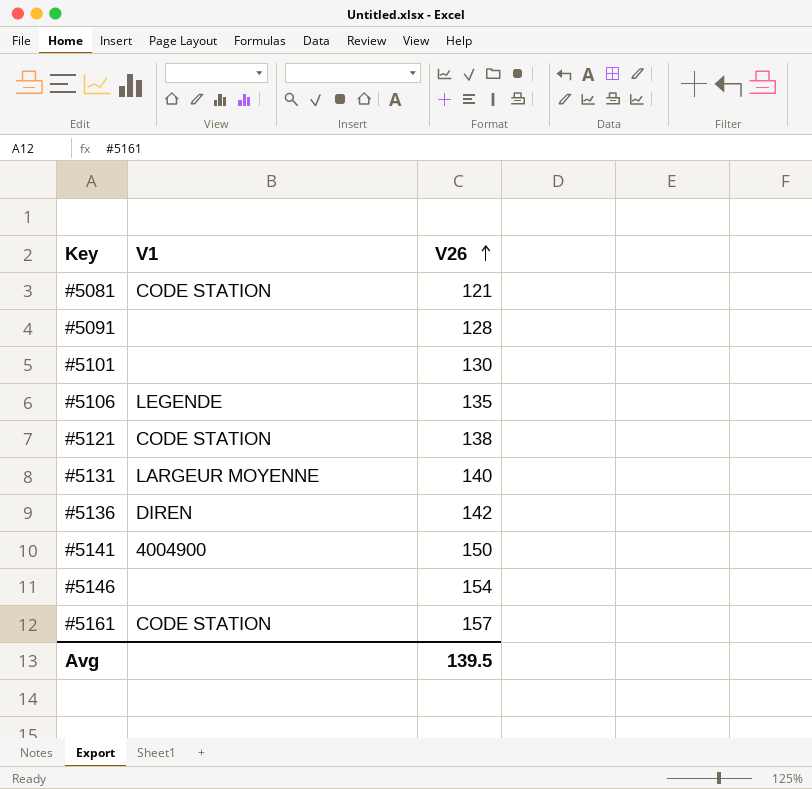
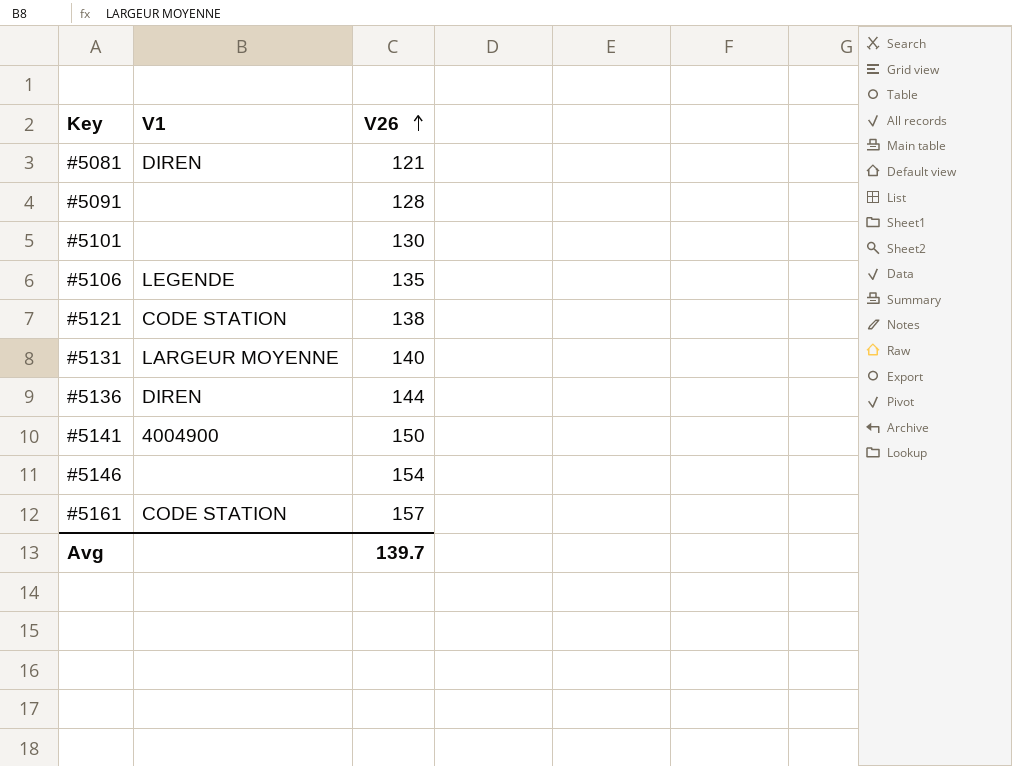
#5081 | V1: CODE STATION -> DIREN
#5136 | V26: 142 -> 144
Avg | V26: 139.5 -> 139.7

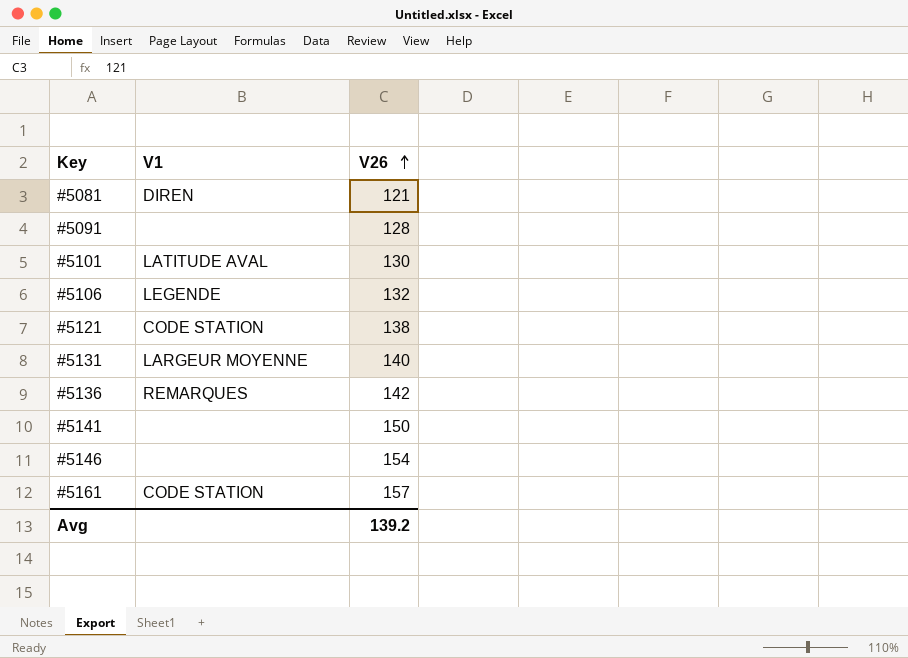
#5101 | V1: none -> LATITUDE AVAL
#5106 | V26: 135 -> 132
#5136 | V1: DIREN -> REMARQUES
#5136 | V26: 144 -> 142
#5141 | V1: 4004900 -> none
Avg | V26: 139.7 -> 139.2

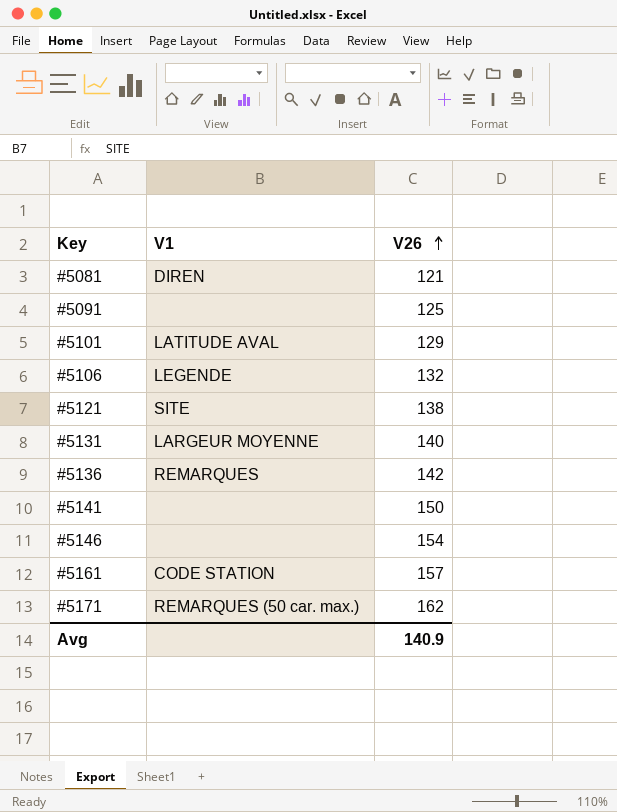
#5091 | V26: 128 -> 125
#5101 | V26: 130 -> 129
#5121 | V1: CODE STATION -> SITE
row #5171: none -> REMARQUES (50 car. max.) | 162
Avg | V26: 139.2 -> 140.9

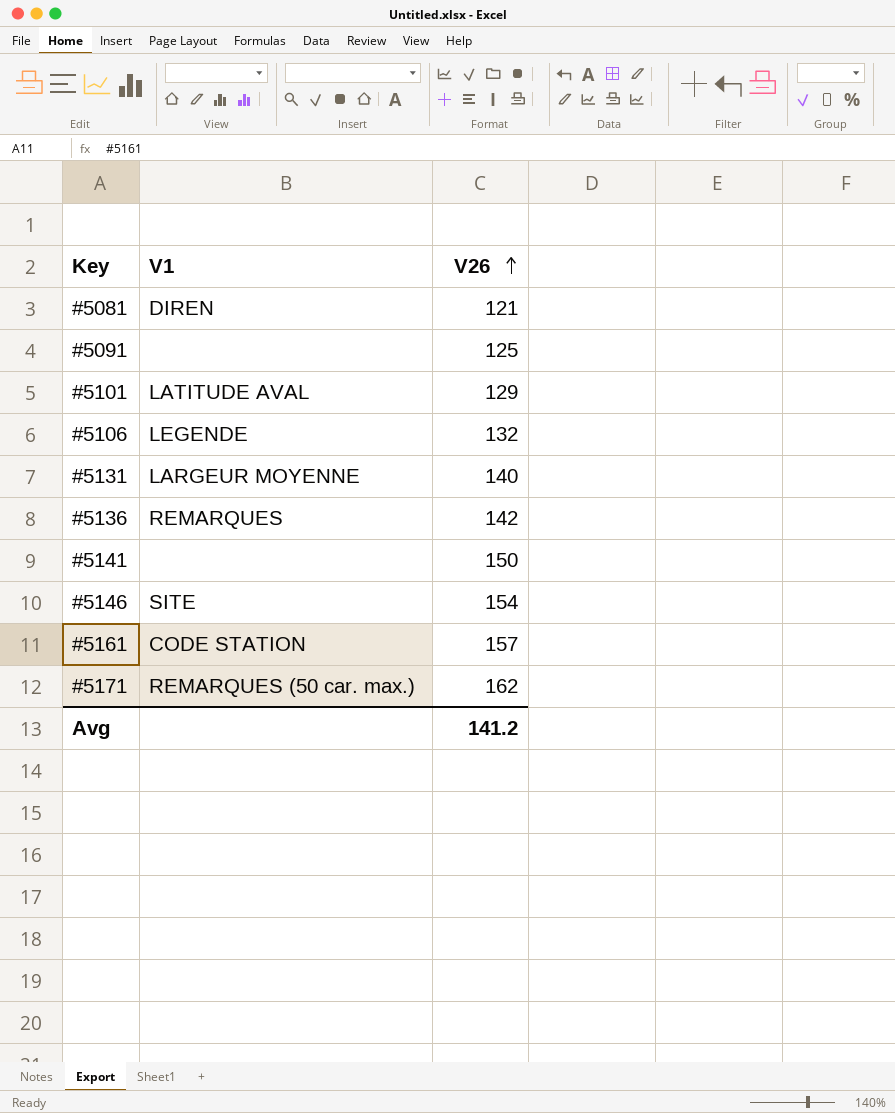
row #5121: SITE | 138 -> none
#5146 | V1: none -> SITE
Avg | V26: 140.9 -> 141.2

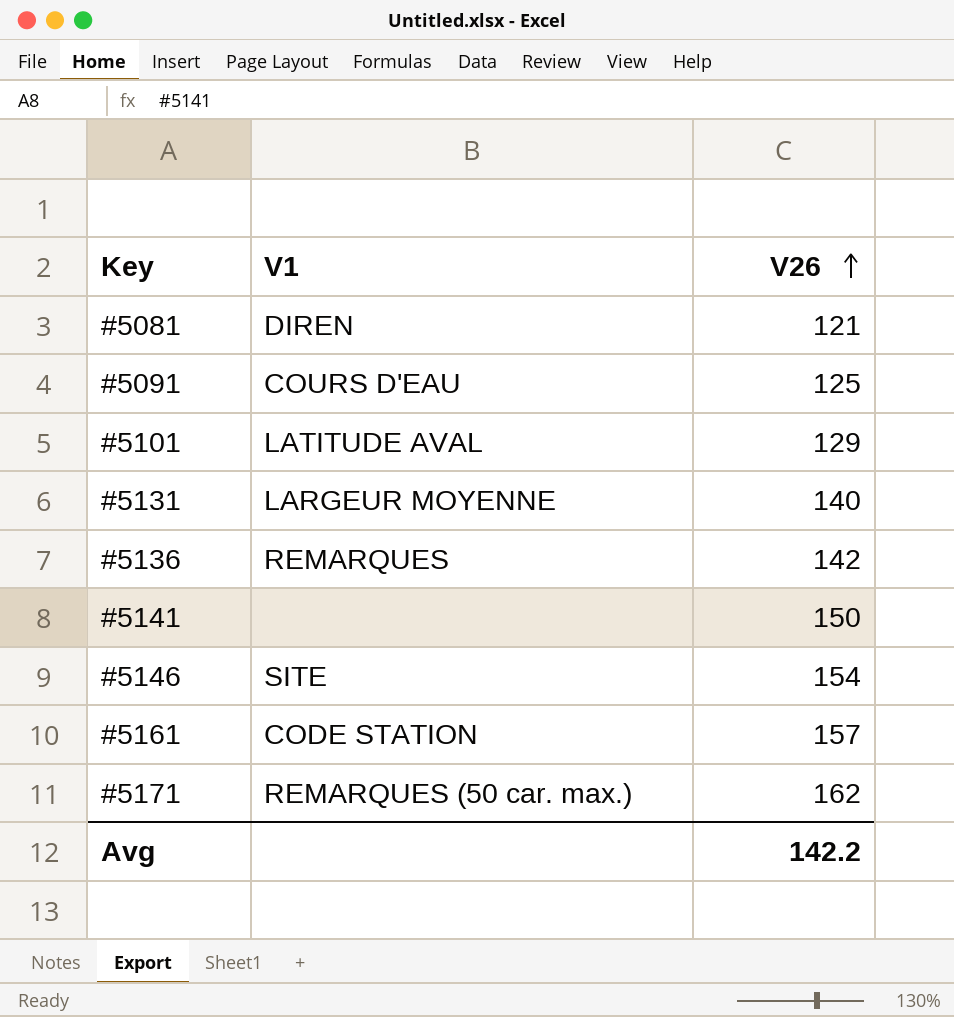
row #5106: LEGENDE | 132 -> none
#5091 | V1: none -> COURS D'EAU
Avg | V26: 141.2 -> 142.2

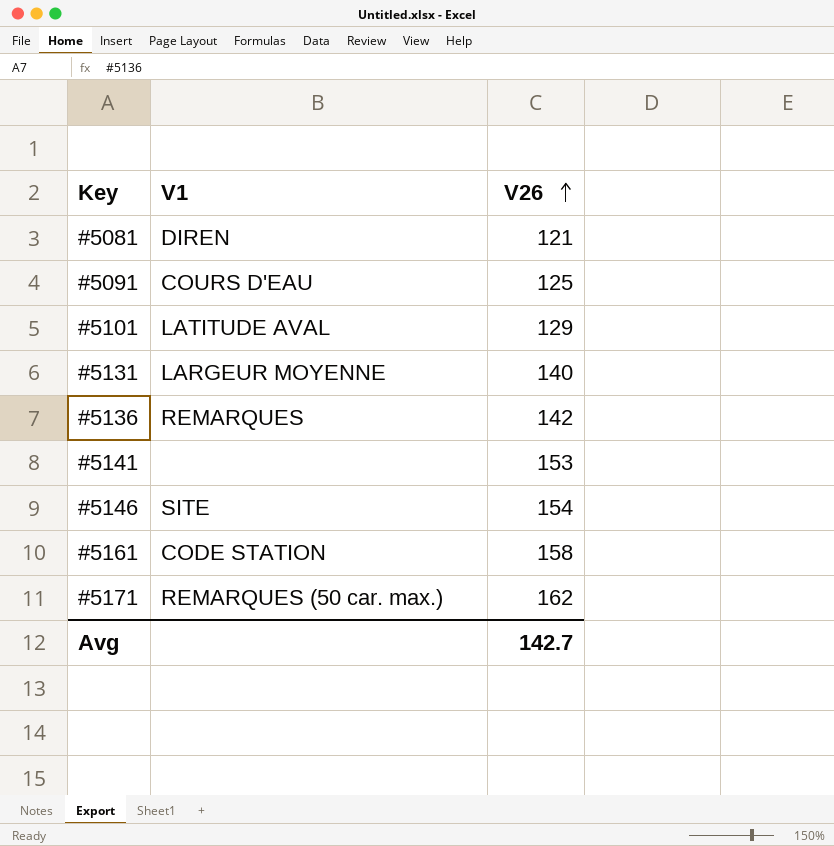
#5141 | V26: 150 -> 153
#5161 | V26: 157 -> 158
Avg | V26: 142.2 -> 142.7

